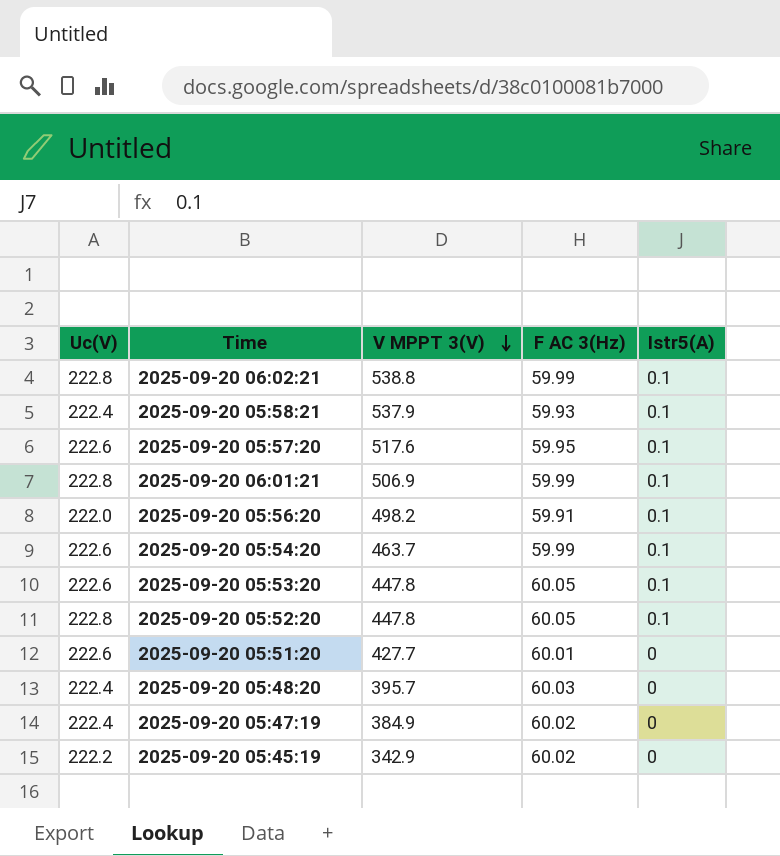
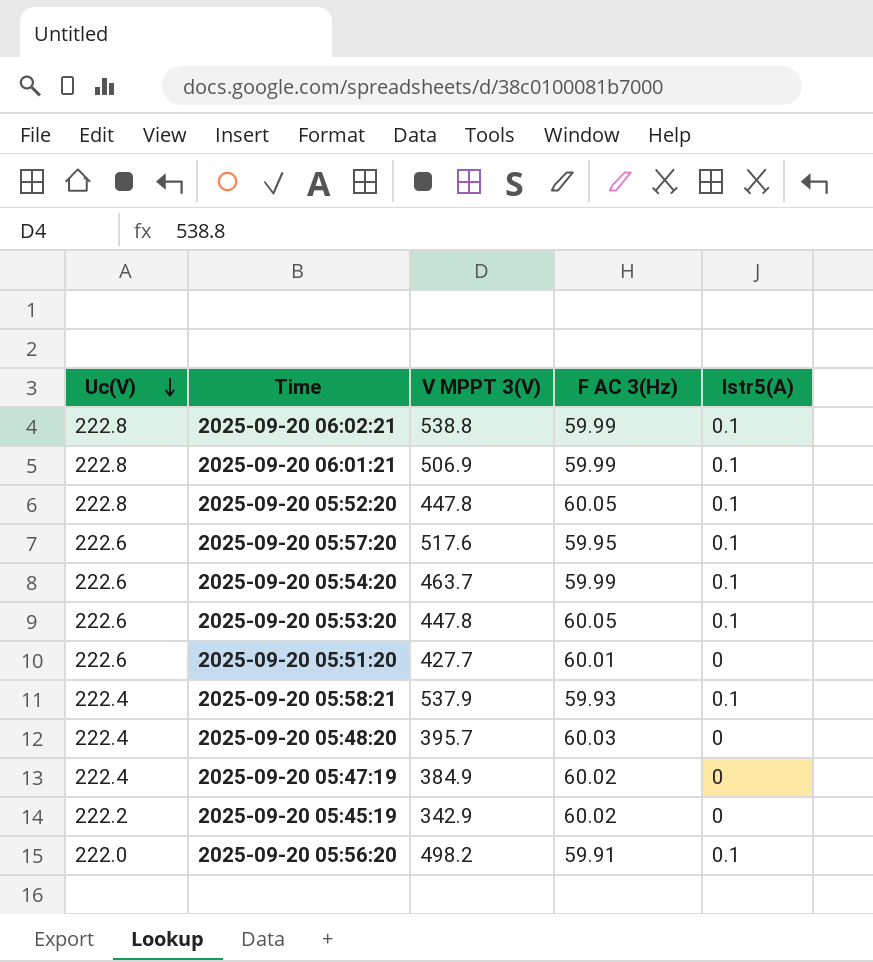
row order: V MPPT 3(V) descending -> Uc(V) descending

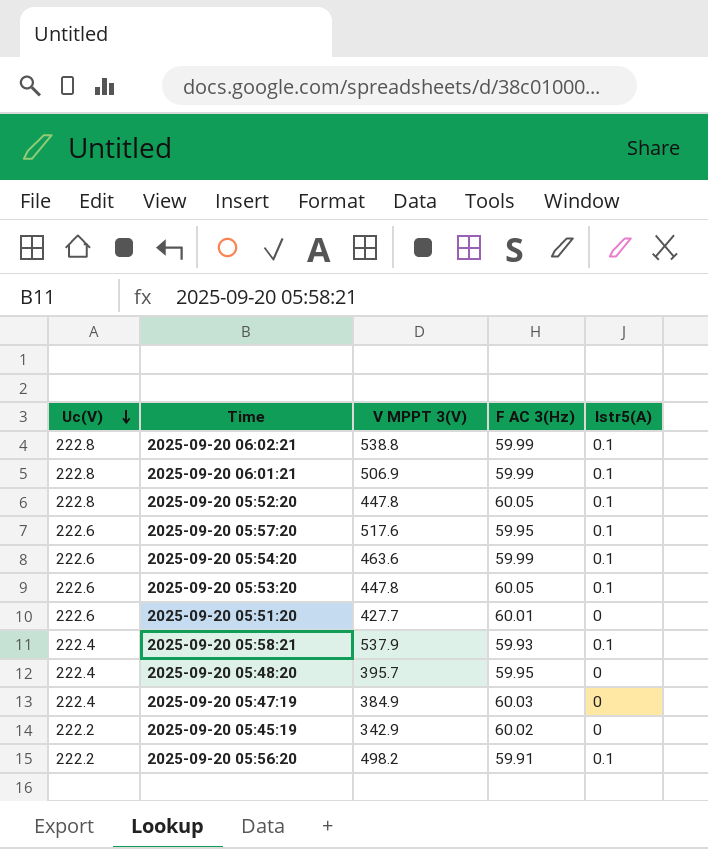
2025-09-20 05:54:20 | V MPPT 3(V): 463.7 -> 463.6
2025-09-20 05:48:20 | F AC 3(Hz): 60.03 -> 59.95
2025-09-20 05:47:19 | F AC 3(Hz): 60.02 -> 60.03
2025-09-20 05:56:20 | Uc(V): 222.0 -> 222.2

